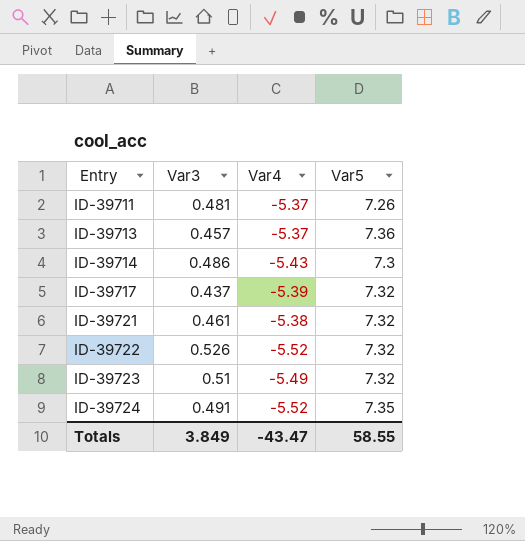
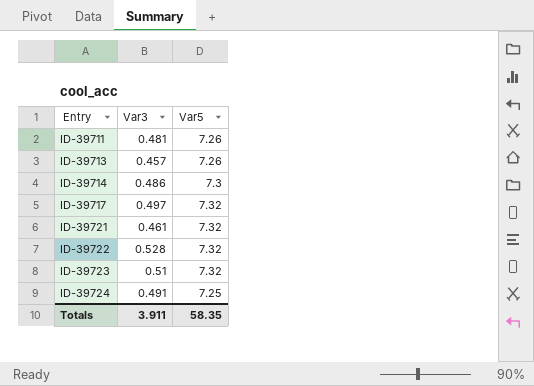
column Var4 | position: 3 -> none
ID-39713 | Var5: 7.36 -> 7.26
ID-39717 | Var3: 0.437 -> 0.497
ID-39722 | Var3: 0.526 -> 0.528
ID-39724 | Var5: 7.35 -> 7.25
Totals | Var3: 3.849 -> 3.911
Totals | Var5: 58.55 -> 58.35

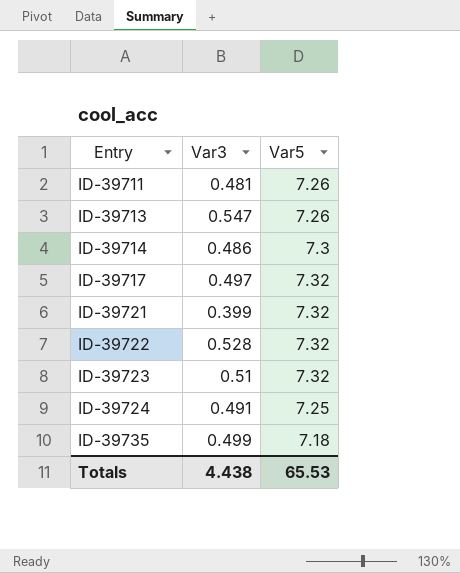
ID-39713 | Var3: 0.457 -> 0.547
ID-39721 | Var3: 0.461 -> 0.399
row ID-39735: none -> 0.499 | 7.18
Totals | Var3: 3.911 -> 4.438
Totals | Var5: 58.35 -> 65.53

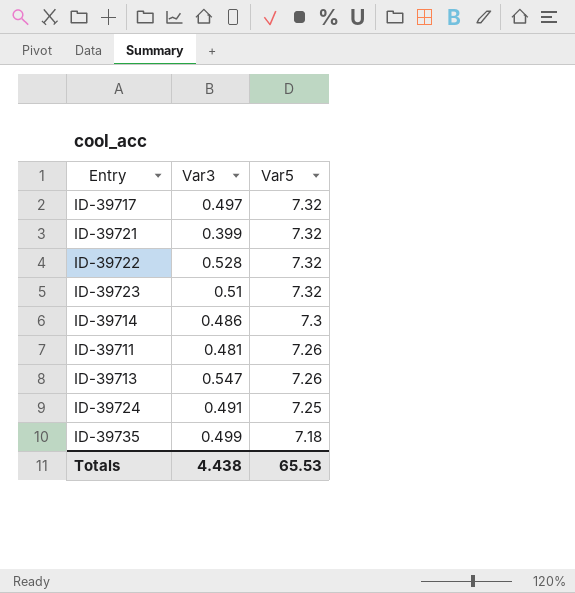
row order: Entry ascending -> Var5 descending

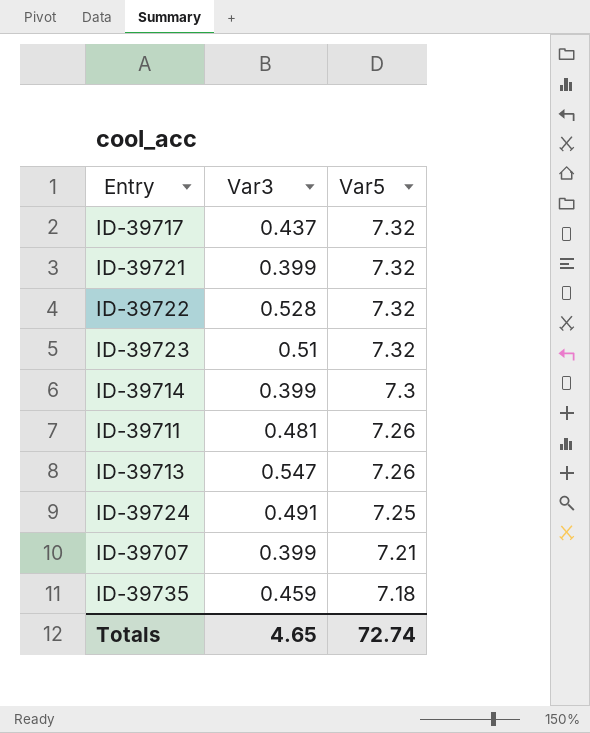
ID-39717 | Var3: 0.497 -> 0.437
ID-39714 | Var3: 0.486 -> 0.399
row ID-39707: none -> 0.399 | 7.21
ID-39735 | Var3: 0.499 -> 0.459
Totals | Var3: 4.438 -> 4.65
Totals | Var5: 65.53 -> 72.74

